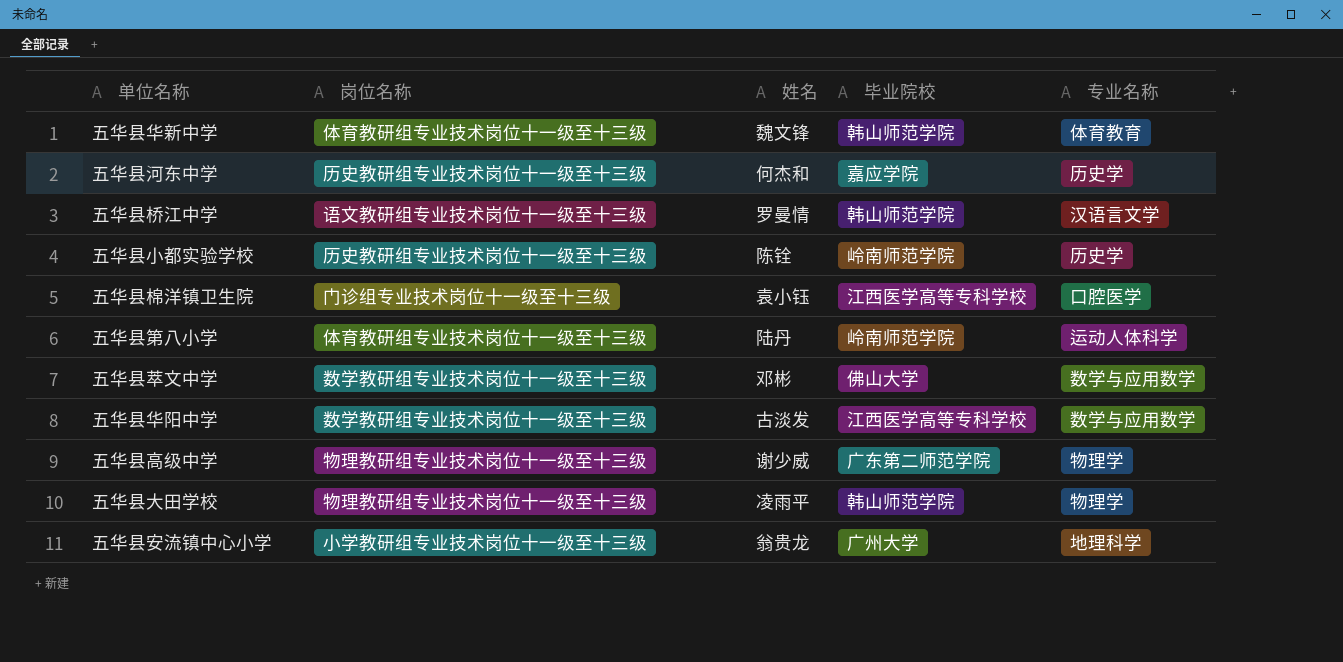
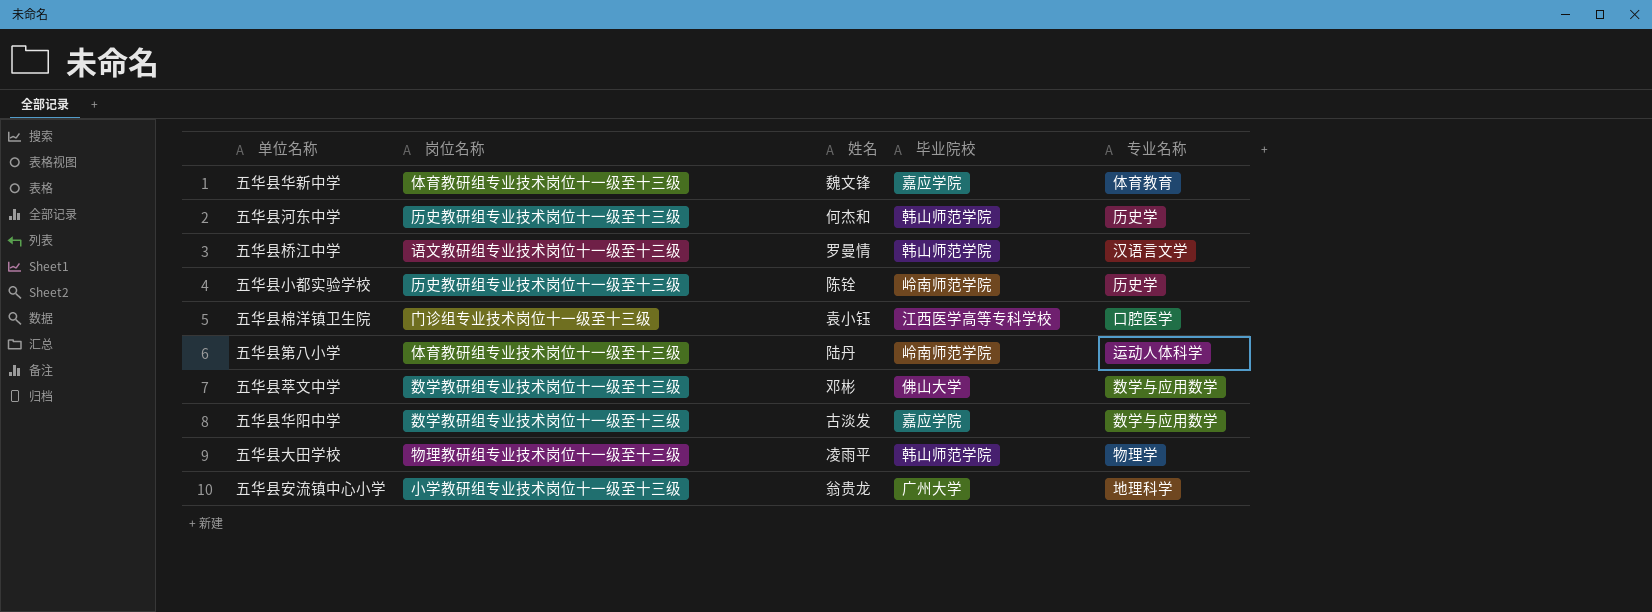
row 五华县高级中学: 物理教研组专业技术岗位十一级至十三级 | 谢少威 | 广东第二师范学院 | 物理学 -> none
五华县华新中学 | 毕业院校: 韩山师范学院 -> 嘉应学院
五华县河东中学 | 毕业院校: 嘉应学院 -> 韩山师范学院
五华县华阳中学 | 毕业院校: 江西医学高等专科学校 -> 嘉应学院

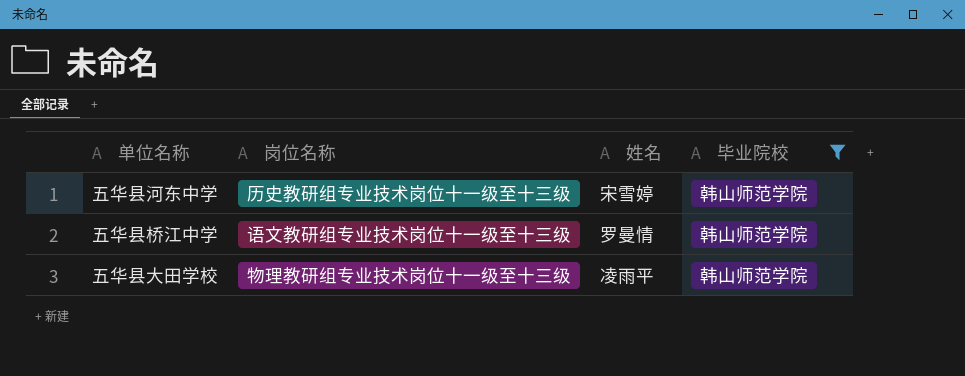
filter: none -> 毕业院校 = 韩山师范学院
column 专业名称 | position: 5 -> none
五华县河东中学 | 姓名: 何杰和 -> 宋雪婷

